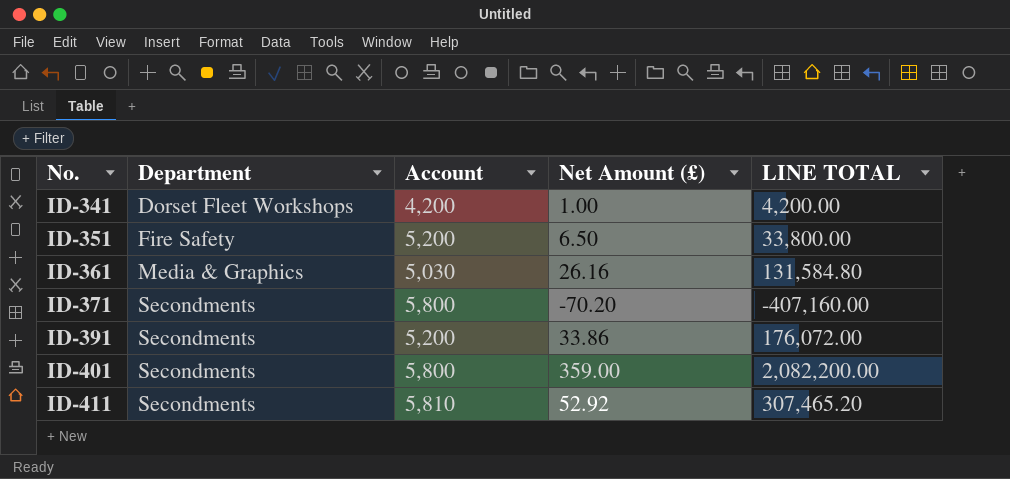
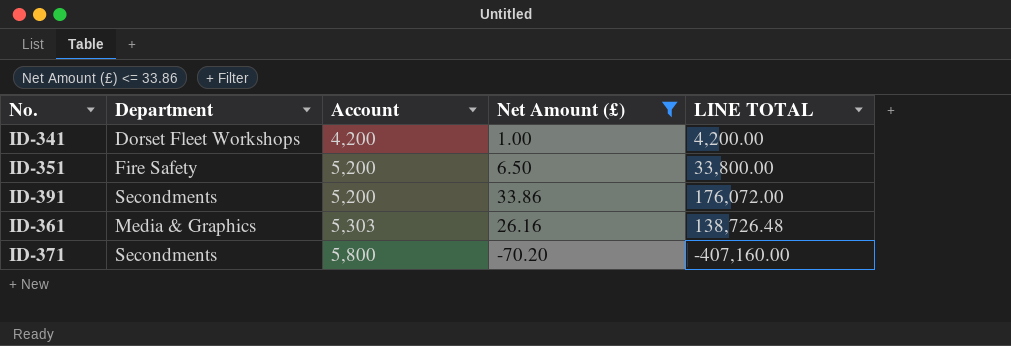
filter: none -> Net Amount (£) <= 33.86
row order: No. ascending -> Account ascending
ID-361 | Account: 5,030 -> 5,303
ID-361 | LINE TOTAL: 131,584.80 -> 138,726.48

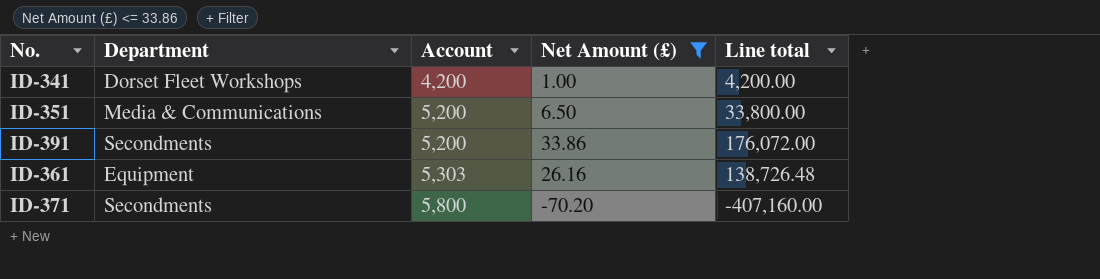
column name: LINE TOTAL -> Line total
ID-351 | Department: Fire Safety -> Media & Communications
ID-361 | Department: Media & Graphics -> Equipment

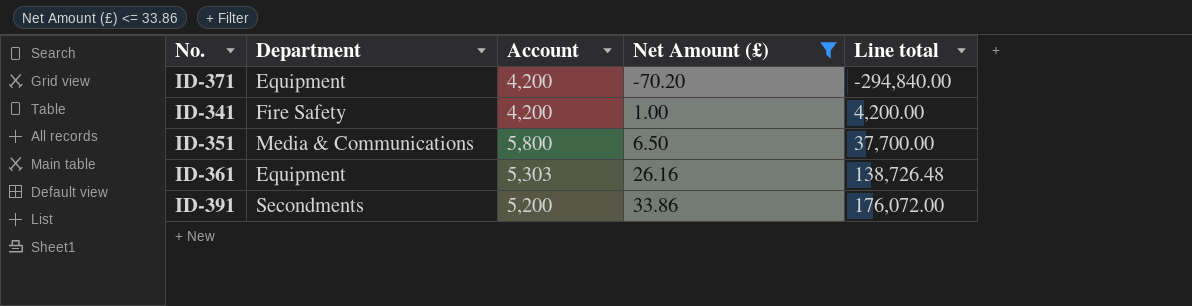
row order: Account ascending -> Net Amount (£) ascending
ID-371 | Department: Secondments -> Equipment
ID-371 | Account: 5,800 -> 4,200
ID-371 | Line total: -407,160.00 -> -294,840.00
ID-341 | Department: Dorset Fleet Workshops -> Fire Safety
ID-351 | Account: 5,200 -> 5,800
ID-351 | Line total: 33,800.00 -> 37,700.00

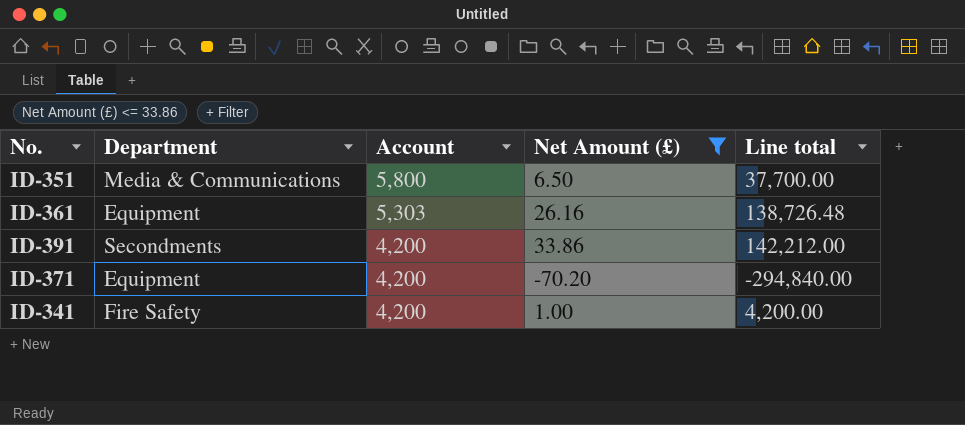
row order: Net Amount (£) ascending -> Account descending
ID-391 | Account: 5,200 -> 4,200
ID-391 | Line total: 176,072.00 -> 142,212.00

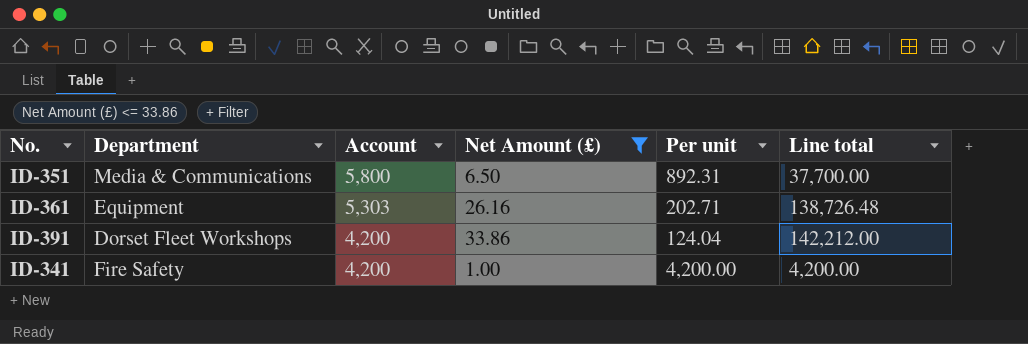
column Per unit | formula: none -> [Account] / [Net Amount (£)]
row ID-371: Equipment | 4,200 | -70.20 | -294,840.00 -> none
ID-391 | Department: Secondments -> Dorset Fleet Workshops

